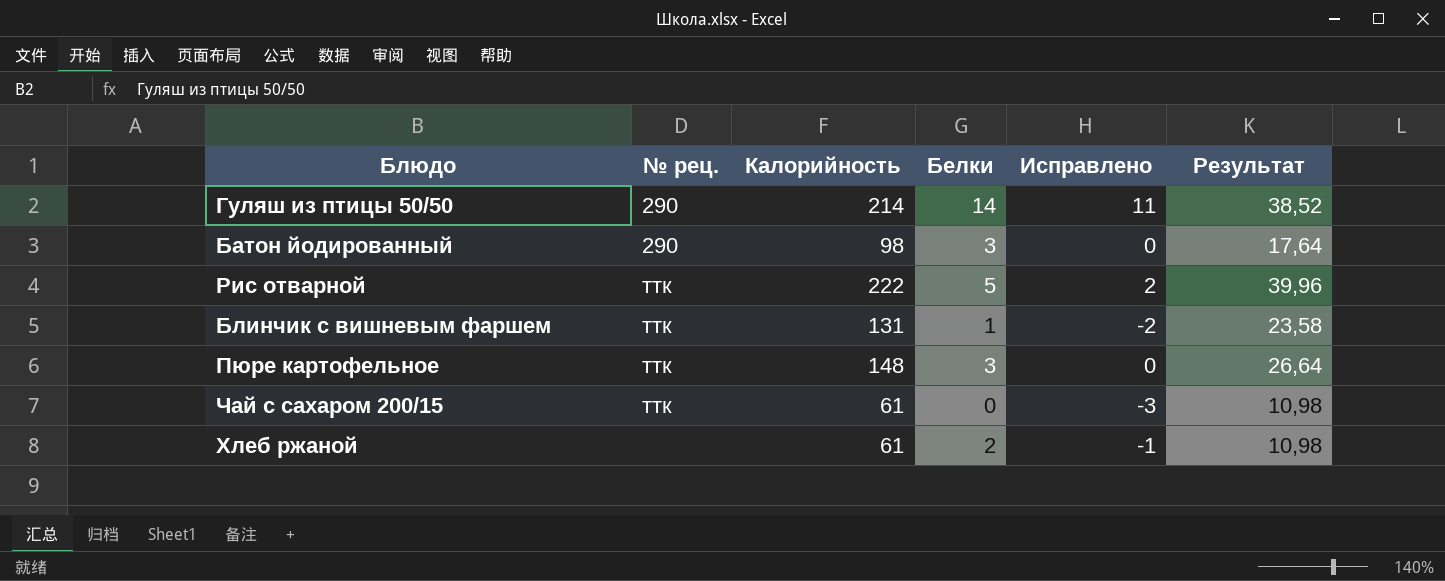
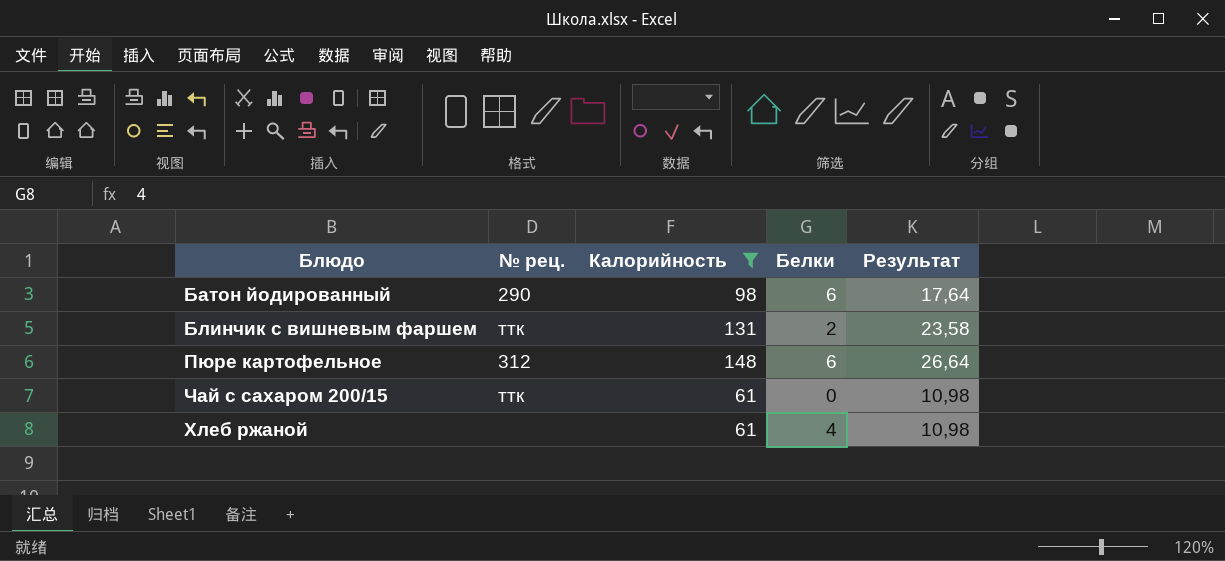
filter: none -> Калорийность <= 148
column Исправлено | formula: [Белки] - 3 -> none
Батон йодированный | Белки: 3 -> 6
Блинчик с вишневым фаршем | Белки: 1 -> 2
Пюре картофельное | № рец.: ттк -> 312
Пюре картофельное | Белки: 3 -> 6
Хлеб ржаной | Белки: 2 -> 4

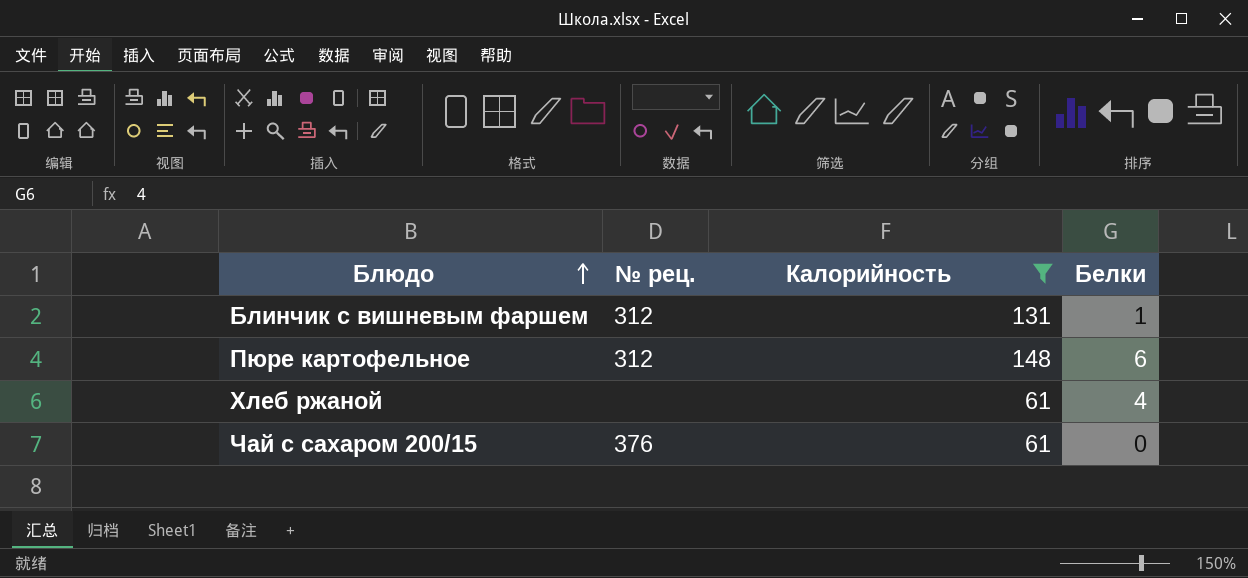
row order: none -> Блюдо ascending
column Результат | formula: [Калорийность] * 0,18 -> none
row Батон йодированный: 290 | 98 | 6 | 17,64 -> none
Блинчик с вишневым фаршем | № рец.: ттк -> 312
Блинчик с вишневым фаршем | Белки: 2 -> 1
Чай с сахаром 200/15 | № рец.: ттк -> 376

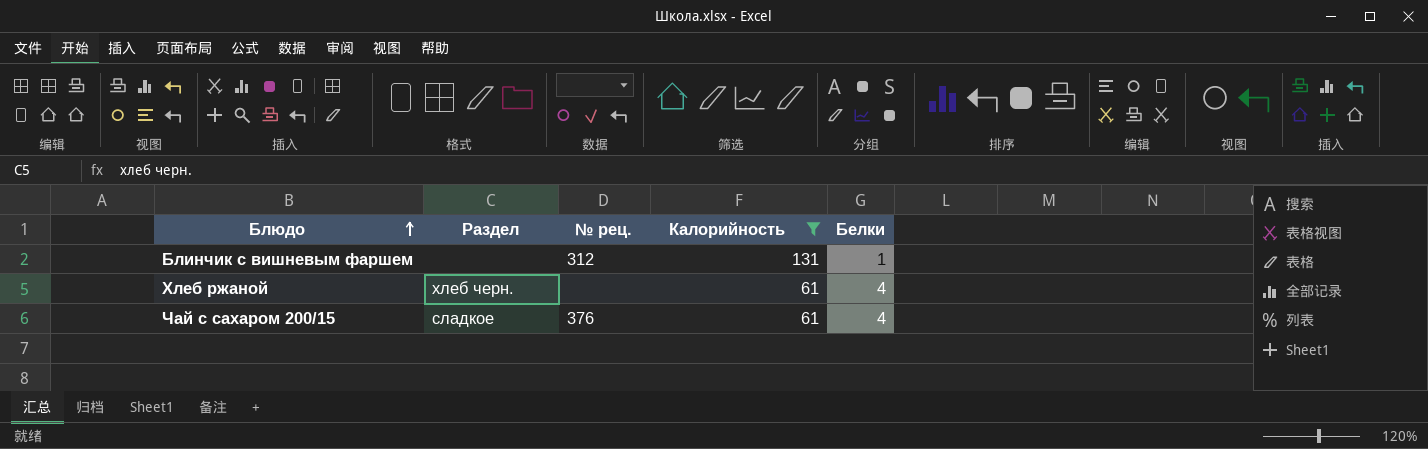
column Раздел | position: none -> 2
row Пюре картофельное: 312 | 148 | 6 -> none
Чай с сахаром 200/15 | Белки: 0 -> 4

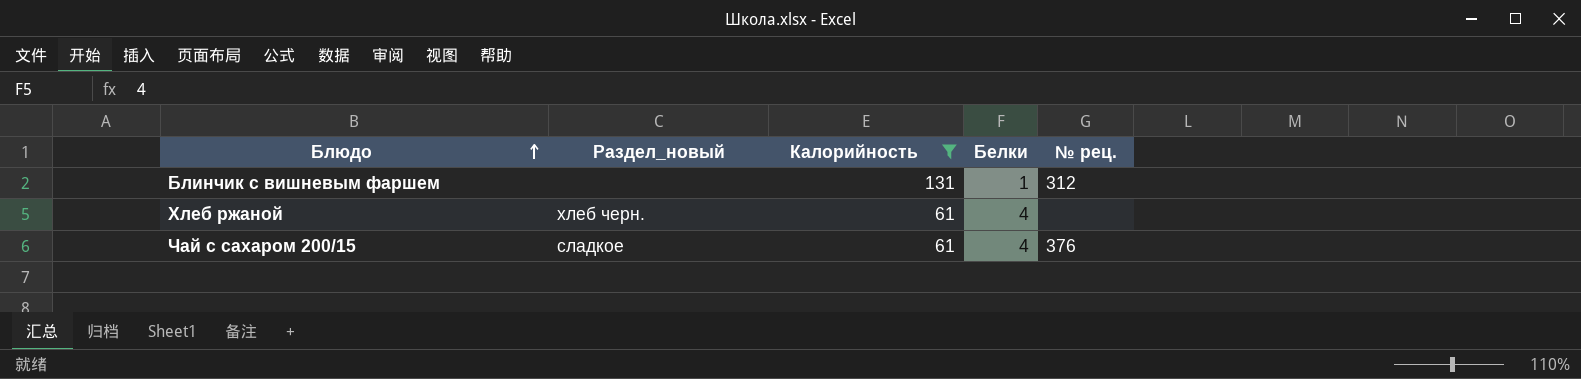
column name: Раздел -> Раздел_новый
column № рец. | position: 3 -> 5

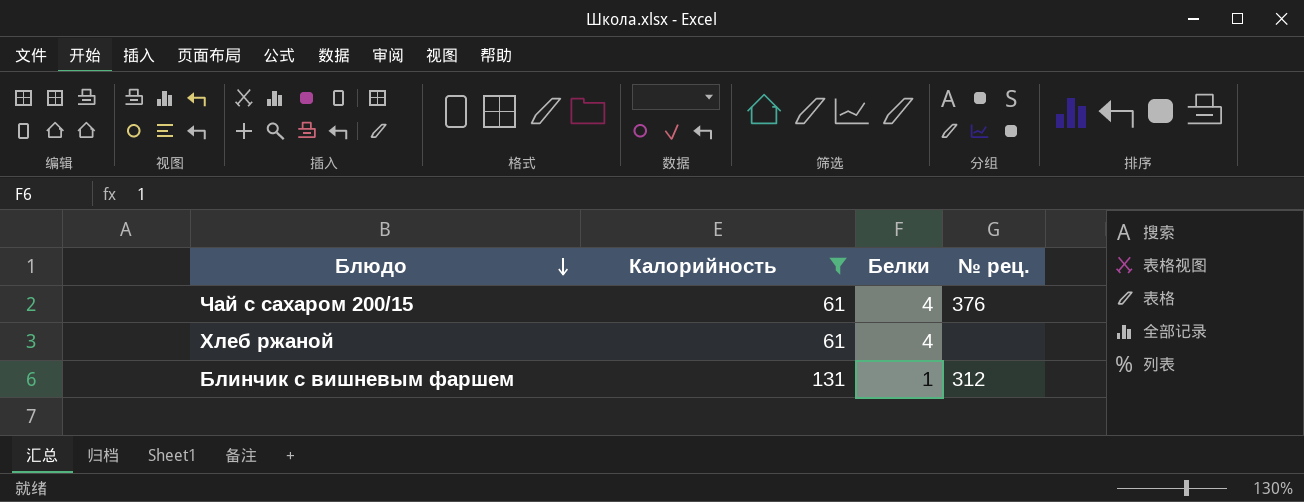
row order: Блюдо ascending -> Блюдо descending
column Раздел_новый | position: 2 -> none

